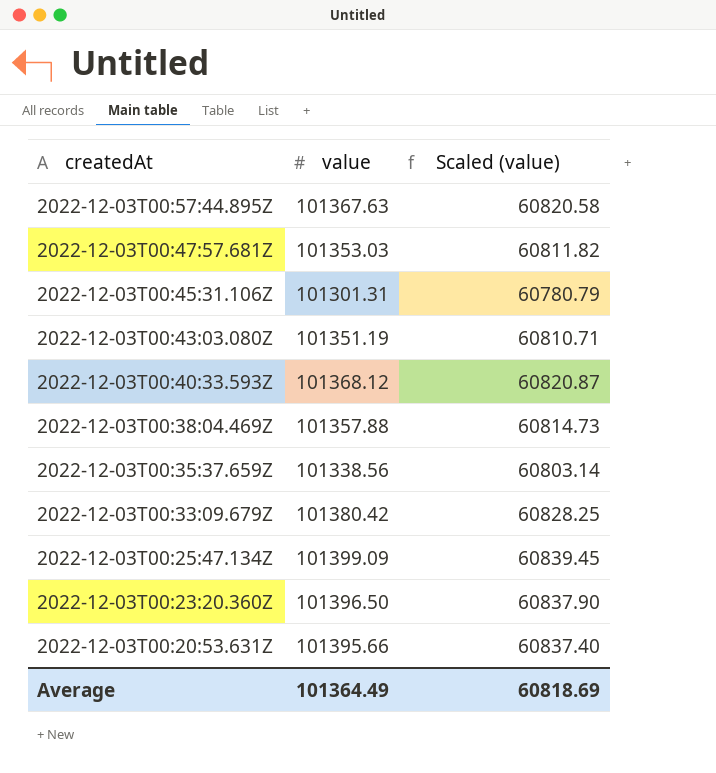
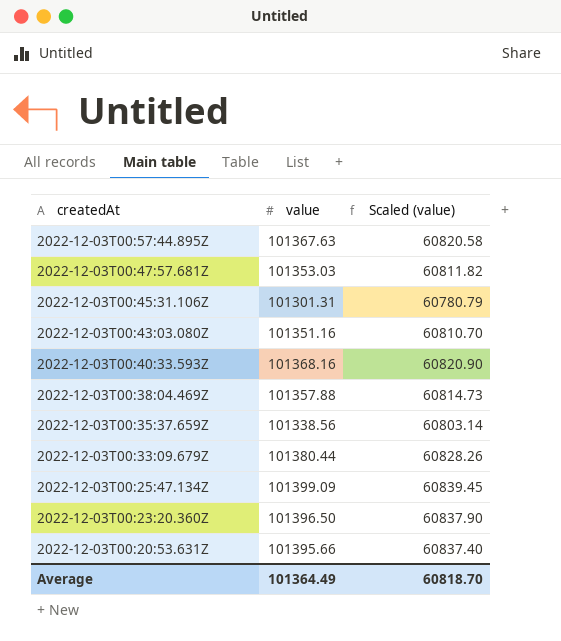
2022-12-03T00:43:03.080Z | value: 101351.19 -> 101351.16
2022-12-03T00:43:03.080Z | Scaled (value): 60810.71 -> 60810.70
2022-12-03T00:40:33.593Z | value: 101368.12 -> 101368.16
2022-12-03T00:40:33.593Z | Scaled (value): 60820.87 -> 60820.90
2022-12-03T00:33:09.679Z | value: 101380.42 -> 101380.44
2022-12-03T00:33:09.679Z | Scaled (value): 60828.25 -> 60828.26
Average | Scaled (value): 60818.69 -> 60818.70

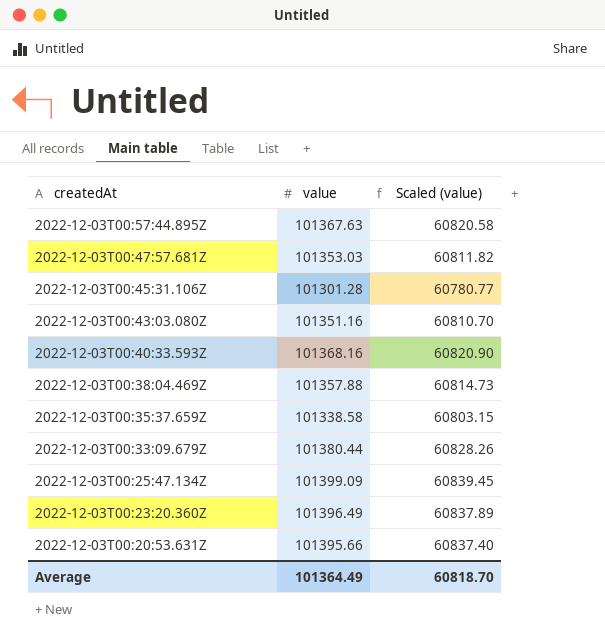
2022-12-03T00:45:31.106Z | value: 101301.31 -> 101301.28
2022-12-03T00:45:31.106Z | Scaled (value): 60780.79 -> 60780.77
2022-12-03T00:35:37.659Z | value: 101338.56 -> 101338.58
2022-12-03T00:35:37.659Z | Scaled (value): 60803.14 -> 60803.15
2022-12-03T00:23:20.360Z | value: 101396.50 -> 101396.49
2022-12-03T00:23:20.360Z | Scaled (value): 60837.90 -> 60837.89

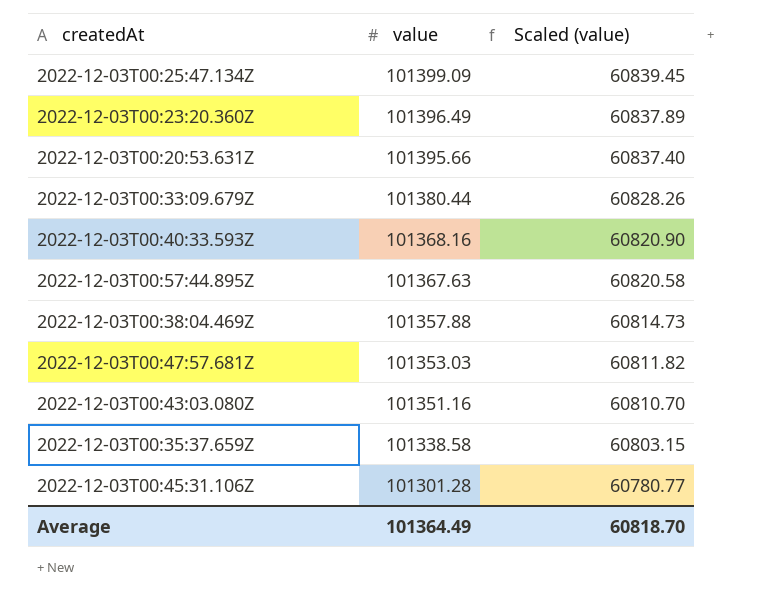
row order: createdAt descending -> value descending

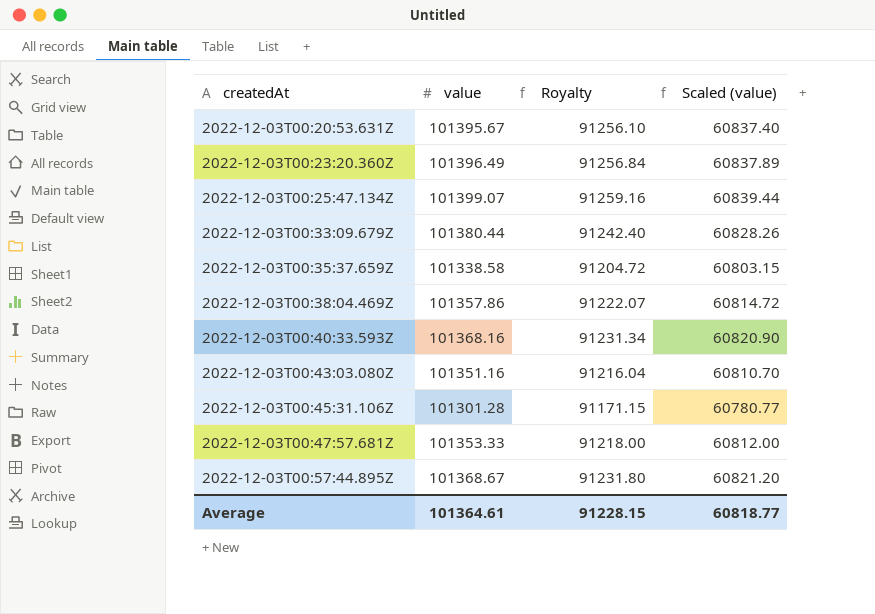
row order: value descending -> createdAt ascending
column Royalty | formula: none -> [value] * 0.9
2022-12-03T00:20:53.631Z | value: 101395.66 -> 101395.67
2022-12-03T00:25:47.134Z | value: 101399.09 -> 101399.07
2022-12-03T00:25:47.134Z | Scaled (value): 60839.45 -> 60839.44
2022-12-03T00:38:04.469Z | value: 101357.88 -> 101357.86
2022-12-03T00:38:04.469Z | Scaled (value): 60814.73 -> 60814.72
2022-12-03T00:47:57.681Z | value: 101353.03 -> 101353.33
2022-12-03T00:47:57.681Z | Scaled (value): 60811.82 -> 60812.00
2022-12-03T00:57:44.895Z | value: 101367.63 -> 101368.67
2022-12-03T00:57:44.895Z | Scaled (value): 60820.58 -> 60821.20
Average | value: 101364.49 -> 101364.61
Average | Scaled (value): 60818.70 -> 60818.77

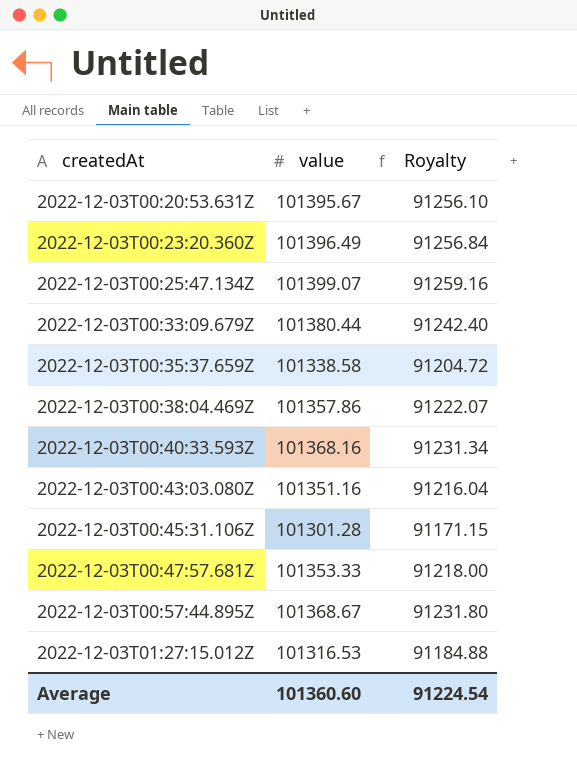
column Scaled (value) | formula: [value] * 0.6 -> none
row 2022-12-03T01:27:15.012Z: none -> 101316.53 | 91184.88
Average | value: 101364.61 -> 101360.60
Average | Royalty: 91228.15 -> 91224.54

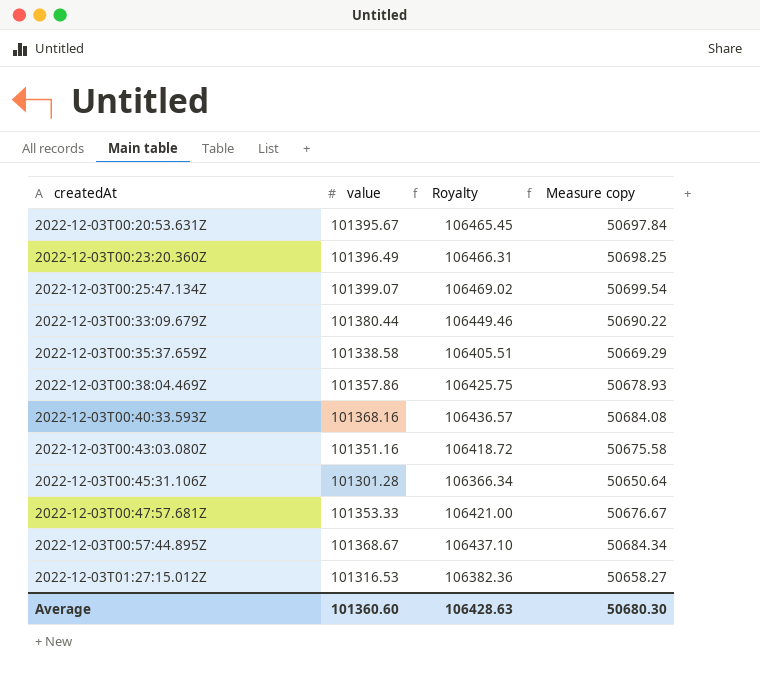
column Royalty | formula: [value] * 0.9 -> [value] * 1.05
column Measure copy | formula: none -> [value] * 0.5
Average | Royalty: 91224.54 -> 106428.63

